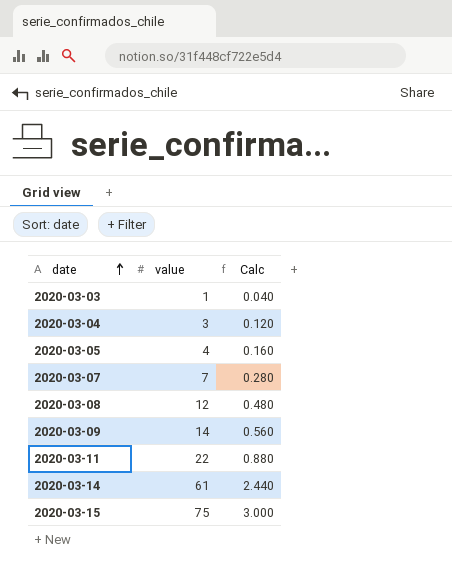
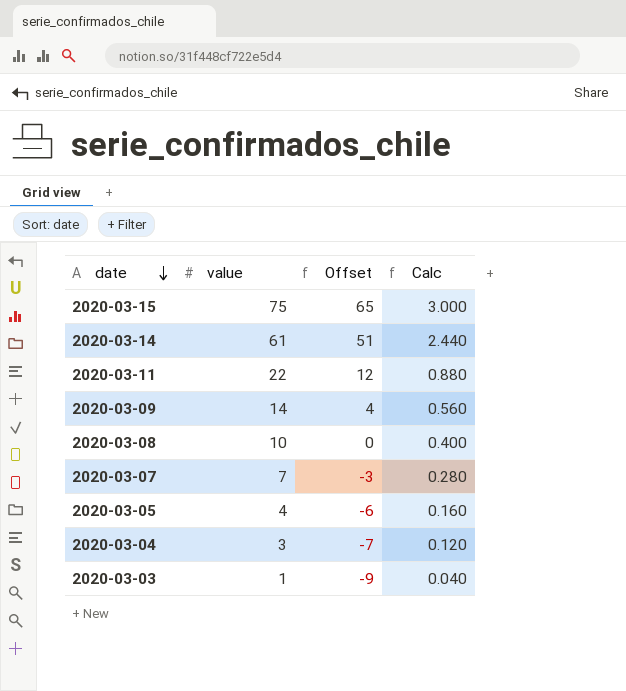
row order: date ascending -> date descending
column Offset | formula: none -> [value] - 10
2020-03-08 | value: 12 -> 10
2020-03-08 | Calc: 0.480 -> 0.400

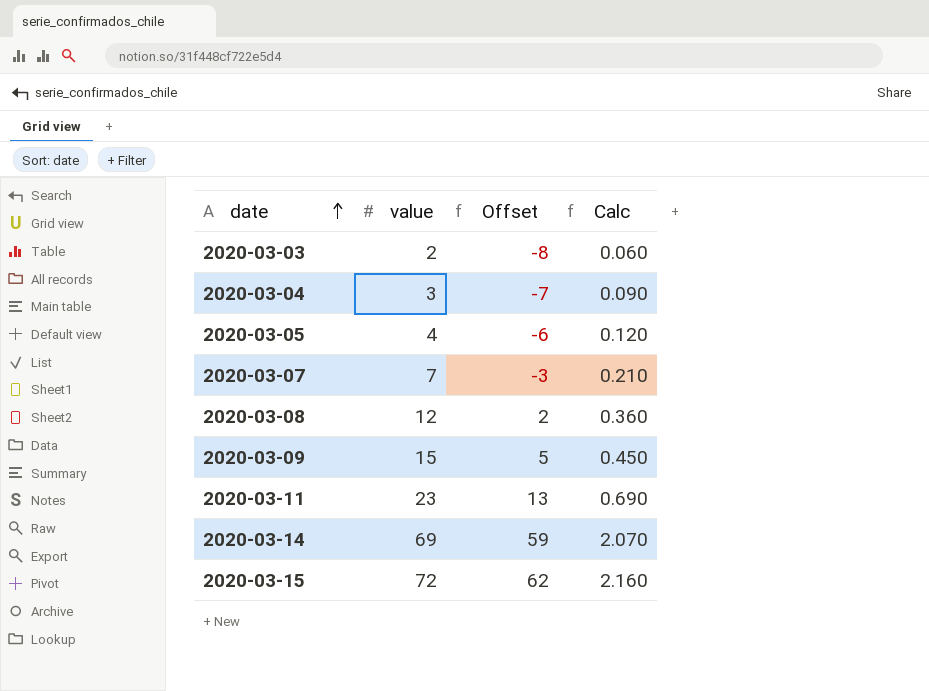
row order: date descending -> date ascending
column Calc | formula: [value] * 0.04 -> [value] * 0.03
2020-03-03 | value: 1 -> 2
2020-03-03 | Offset: -9 -> -8
2020-03-08 | value: 10 -> 12
2020-03-08 | Offset: 0 -> 2
2020-03-09 | value: 14 -> 15
2020-03-09 | Offset: 4 -> 5
2020-03-11 | value: 22 -> 23
2020-03-11 | Offset: 12 -> 13
2020-03-14 | value: 61 -> 69
2020-03-14 | Offset: 51 -> 59
2020-03-15 | value: 75 -> 72
2020-03-15 | Offset: 65 -> 62

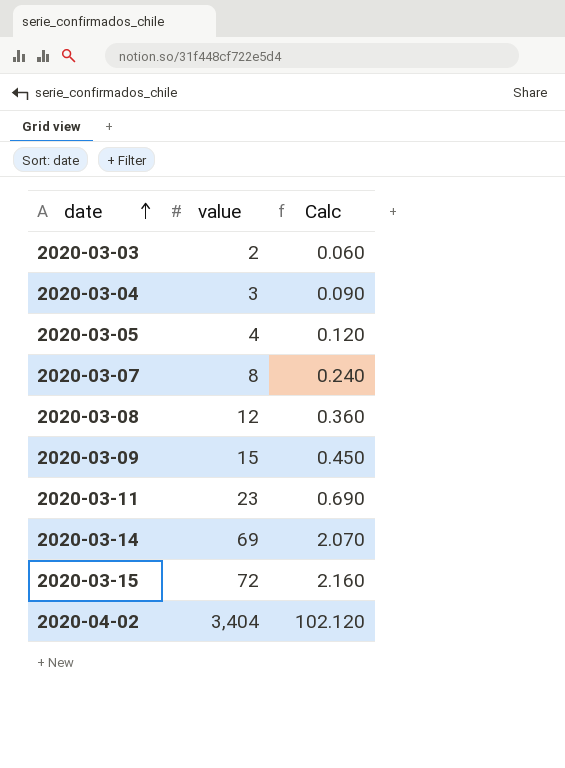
column Offset | formula: [value] - 10 -> none
2020-03-07 | value: 7 -> 8
2020-03-07 | Calc: 0.210 -> 0.240
row 2020-04-02: none -> 3,404 | 102.120

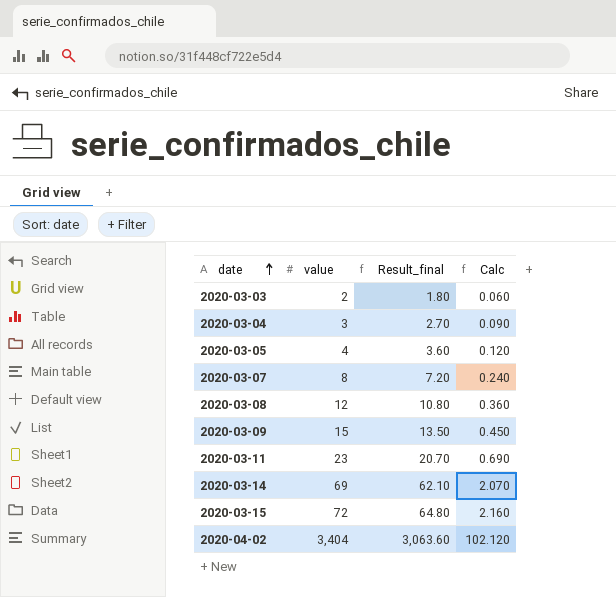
column Result_final | formula: none -> [value] * 0.9

